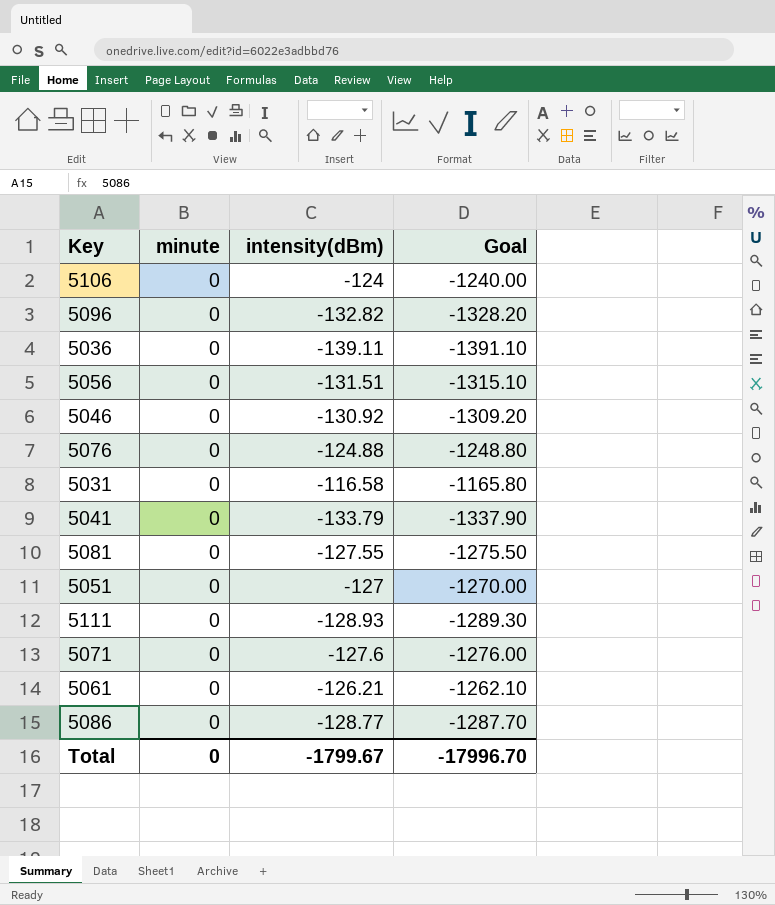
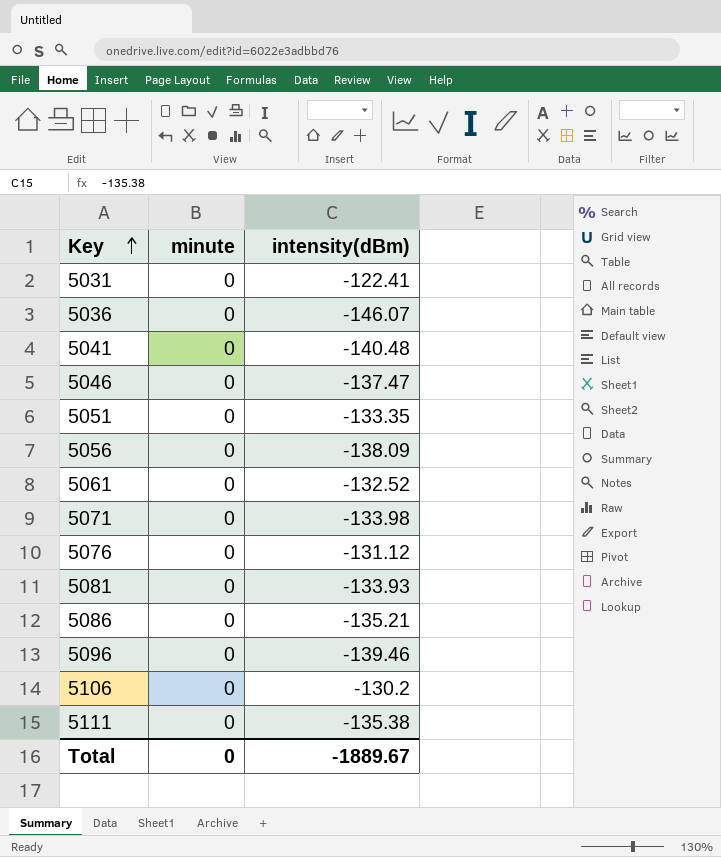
row order: none -> Key ascending
column Goal | formula: [intensity(dBm)] * 10 -> none
5031 | intensity(dBm): -116.58 -> -122.41
5036 | intensity(dBm): -139.11 -> -146.07
5041 | intensity(dBm): -133.79 -> -140.48
5046 | intensity(dBm): -130.92 -> -137.47
5051 | intensity(dBm): -127 -> -133.35
5056 | intensity(dBm): -131.51 -> -138.09
5061 | intensity(dBm): -126.21 -> -132.52
5071 | intensity(dBm): -127.6 -> -133.98
5076 | intensity(dBm): -124.88 -> -131.12
5081 | intensity(dBm): -127.55 -> -133.93
5086 | intensity(dBm): -128.77 -> -135.21
5096 | intensity(dBm): -132.82 -> -139.46
5106 | intensity(dBm): -124 -> -130.2
5111 | intensity(dBm): -128.93 -> -135.38
Total | intensity(dBm): -1799.67 -> -1889.67

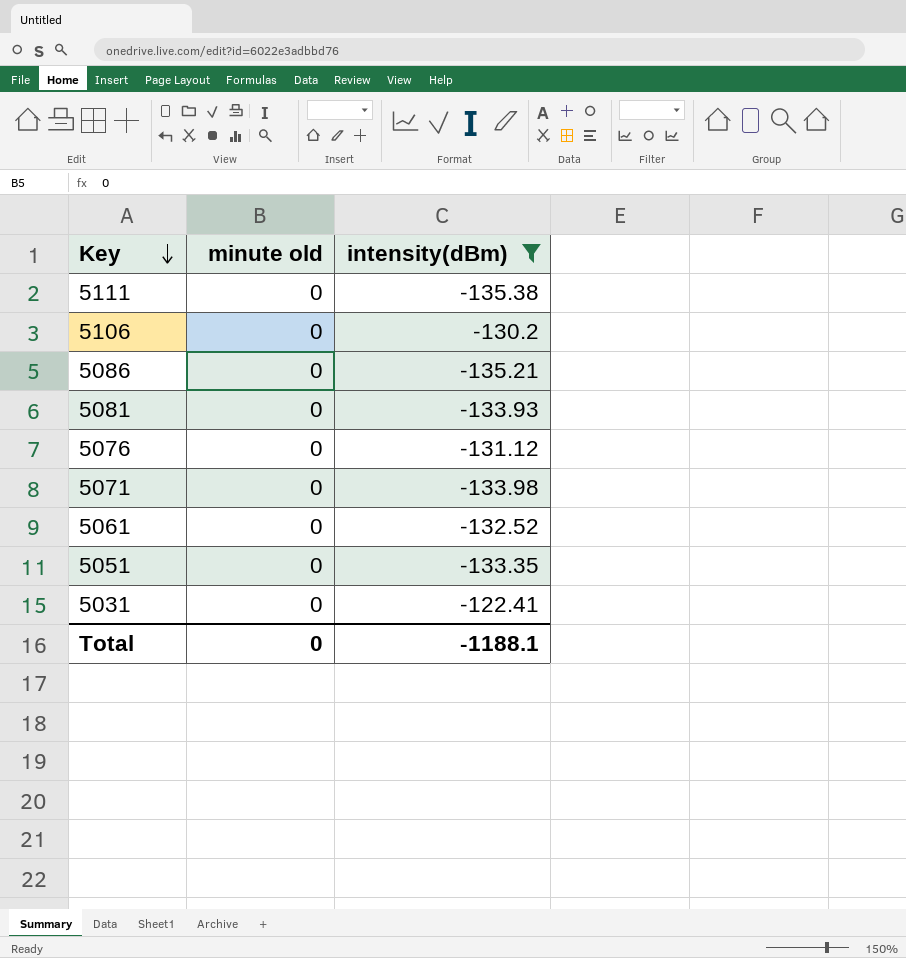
filter: none -> intensity(dBm) >= -135.38
row order: Key ascending -> Key descending
column name: minute -> minute old
Total | intensity(dBm): -1889.67 -> -1188.1

